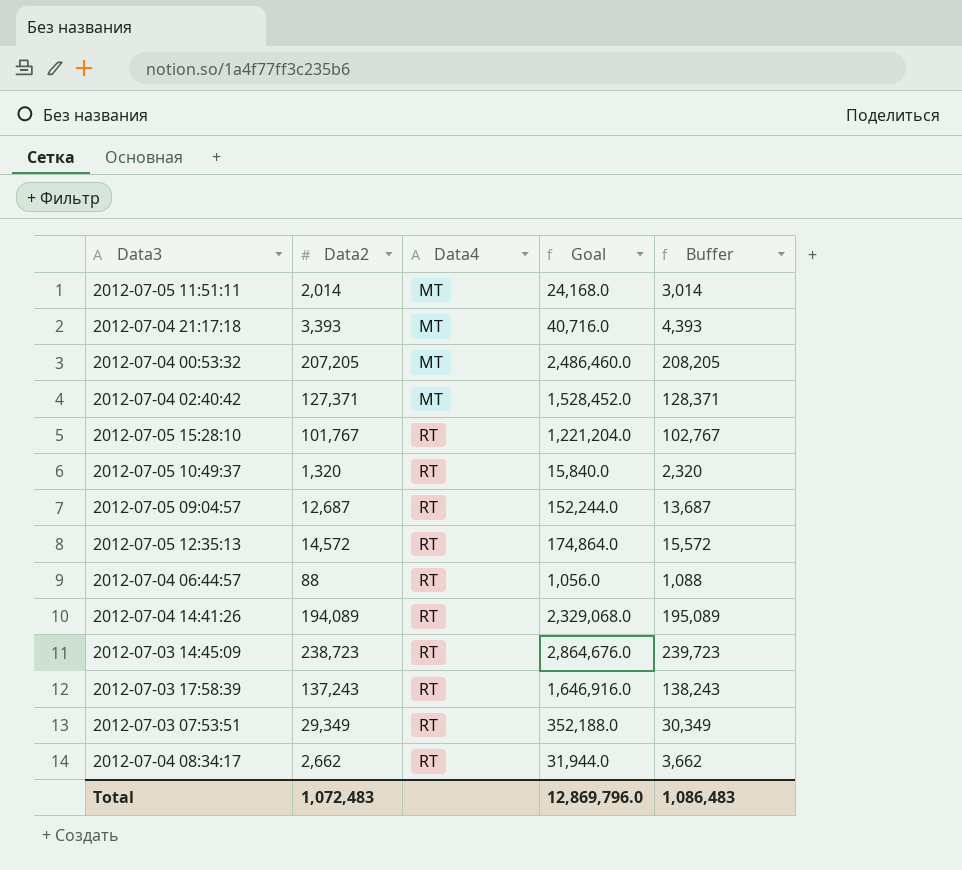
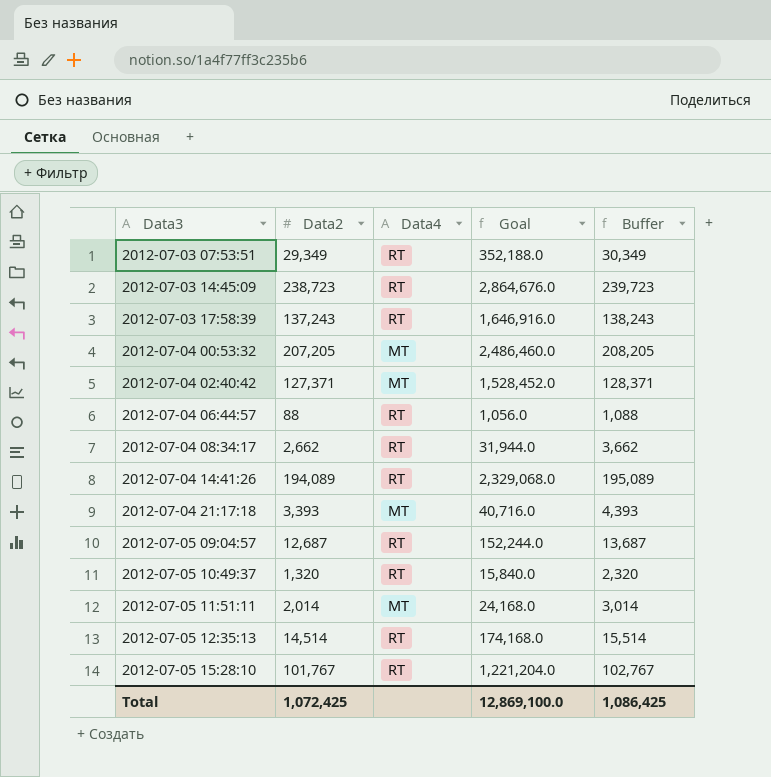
row order: Data4 ascending -> Data3 ascending
2012-07-05 12:35:13 | Data2: 14,572 -> 14,514
2012-07-05 12:35:13 | Goal: 174,864.0 -> 174,168.0
2012-07-05 12:35:13 | Buffer: 15,572 -> 15,514
Total | Data2: 1,072,483 -> 1,072,425
Total | Goal: 12,869,796.0 -> 12,869,100.0
Total | Buffer: 1,086,483 -> 1,086,425

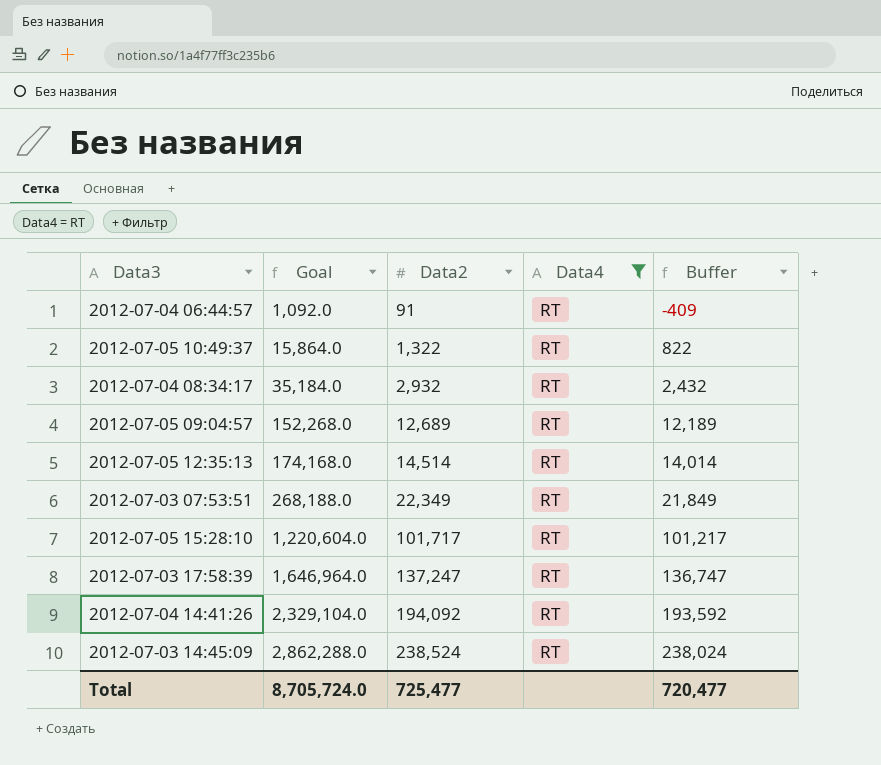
filter: none -> Data4 = RT
row order: Data3 ascending -> Goal ascending
column Goal | position: 4 -> 2
column Buffer | formula: [Data2] + 1000 -> [Data2] - 500
2012-07-04 06:44:57 | Goal: 1,056.0 -> 1,092.0
2012-07-04 06:44:57 | Data2: 88 -> 91
2012-07-05 10:49:37 | Goal: 15,840.0 -> 15,864.0
2012-07-05 10:49:37 | Data2: 1,320 -> 1,322
2012-07-04 08:34:17 | Goal: 31,944.0 -> 35,184.0
2012-07-04 08:34:17 | Data2: 2,662 -> 2,932
2012-07-05 09:04:57 | Goal: 152,244.0 -> 152,268.0
2012-07-05 09:04:57 | Data2: 12,687 -> 12,689
2012-07-03 07:53:51 | Goal: 352,188.0 -> 268,188.0
2012-07-03 07:53:51 | Data2: 29,349 -> 22,349
2012-07-05 15:28:10 | Goal: 1,221,204.0 -> 1,220,604.0
2012-07-05 15:28:10 | Data2: 101,767 -> 101,717
2012-07-03 17:58:39 | Goal: 1,646,916.0 -> 1,646,964.0
2012-07-03 17:58:39 | Data2: 137,243 -> 137,247
2012-07-04 14:41:26 | Goal: 2,329,068.0 -> 2,329,104.0
2012-07-04 14:41:26 | Data2: 194,089 -> 194,092
2012-07-03 14:45:09 | Goal: 2,864,676.0 -> 2,862,288.0
2012-07-03 14:45:09 | Data2: 238,723 -> 238,524
Total | Goal: 12,869,100.0 -> 8,705,724.0
Total | Data2: 1,072,425 -> 725,477
Total | Buffer: 1,086,425 -> 720,477

